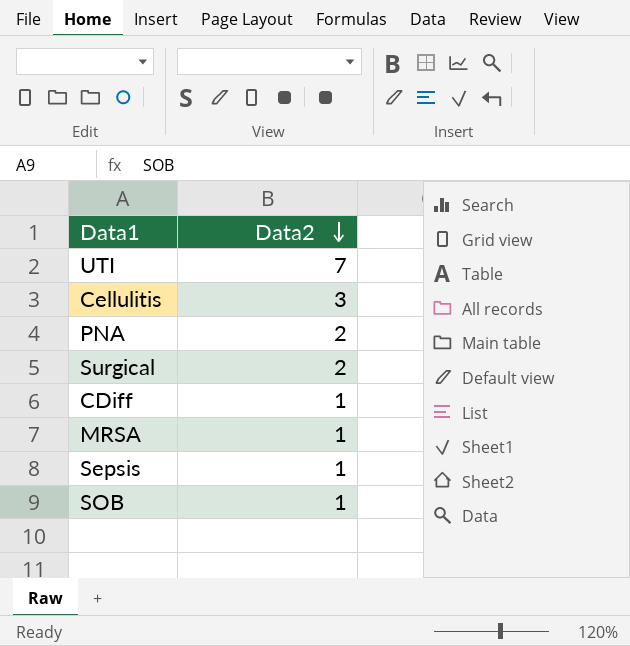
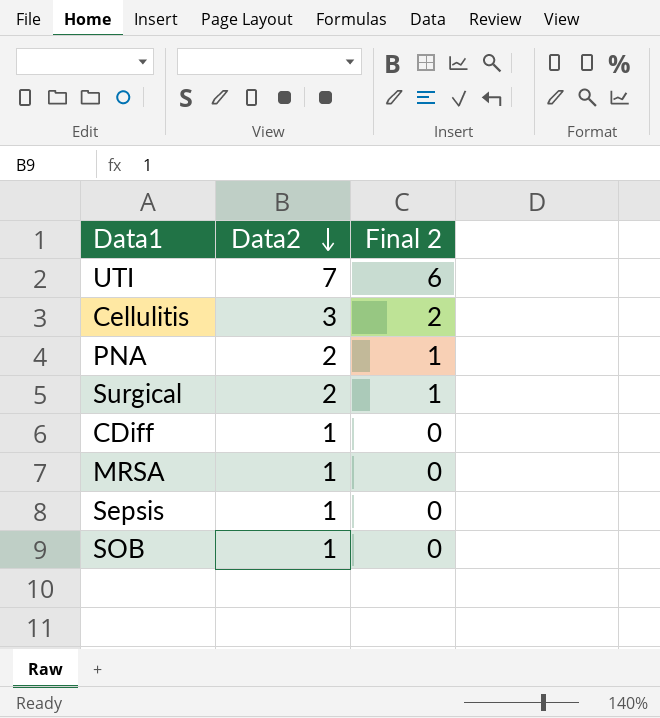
column Final 2 | formula: none -> [Data2] - 1

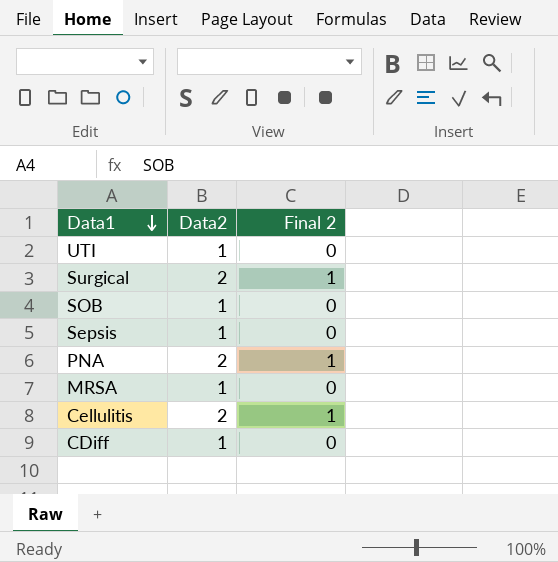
row order: Data2 descending -> Data1 descending
UTI | Data2: 7 -> 1
UTI | Final 2: 6 -> 0
Cellulitis | Data2: 3 -> 2
Cellulitis | Final 2: 2 -> 1

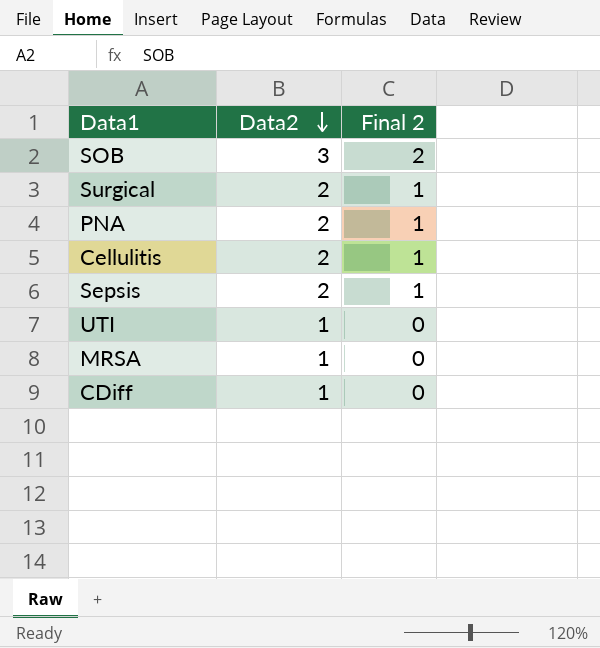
row order: Data1 descending -> Data2 descending
SOB | Data2: 1 -> 3
SOB | Final 2: 0 -> 2
Sepsis | Data2: 1 -> 2
Sepsis | Final 2: 0 -> 1

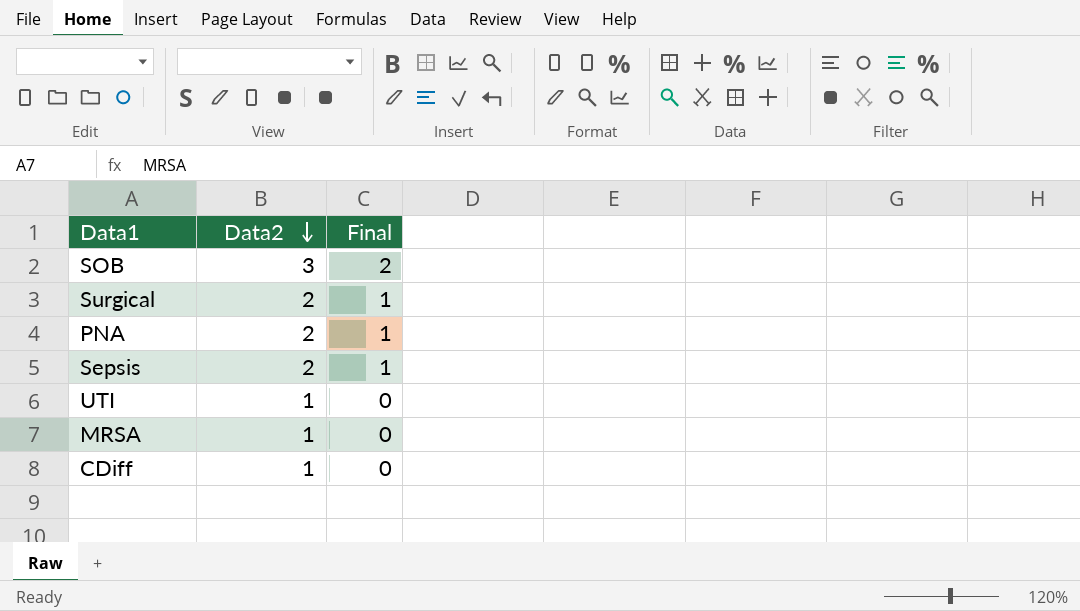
column name: Final 2 -> Final
row Cellulitis: 2 | 1 -> none

